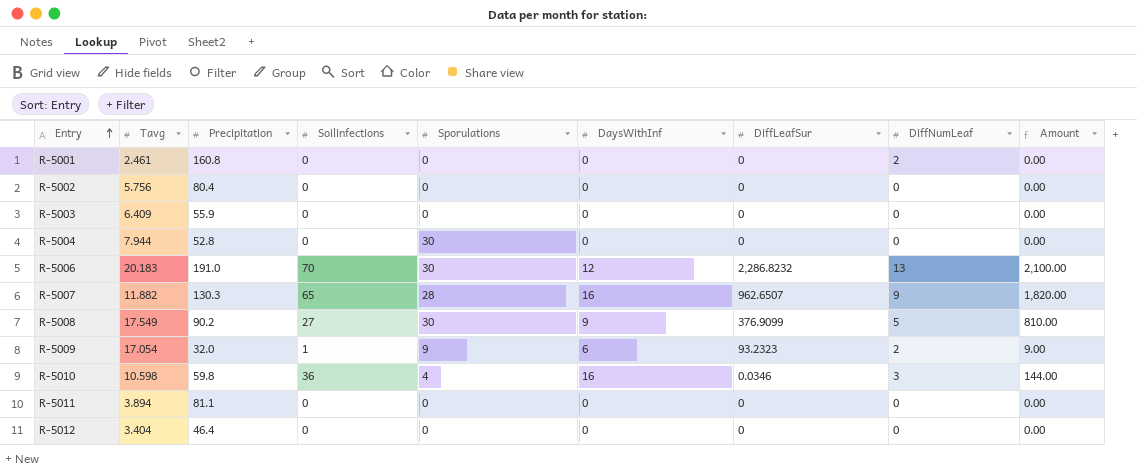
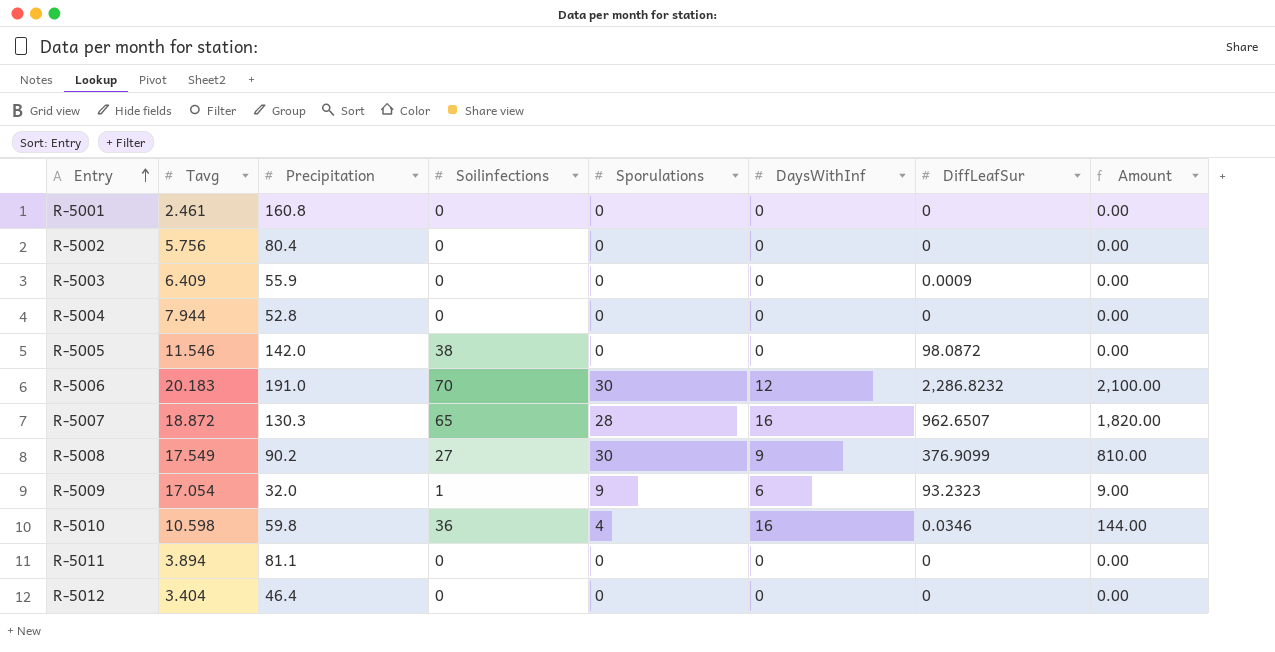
column DiffNumLeaf | position: 8 -> none
R-5003 | DiffLeafSur: 0 -> 0.0009
R-5004 | Sporulations: 30 -> 0
row R-5005: none -> 11.546 | 142.0 | 38 | 0 | 0 | 98.0872 | 0.00
R-5007 | Tavg: 11.882 -> 18.872

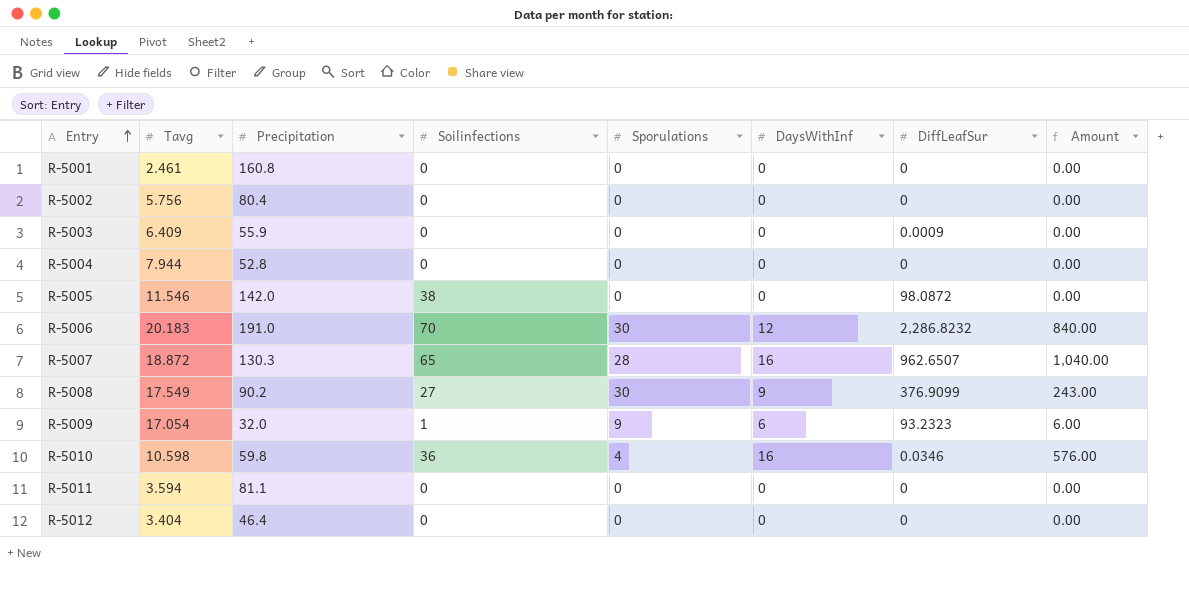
column Amount | formula: [Soilinfections] * [Sporulations] -> [Soilinfections] * [DaysWithInf]
R-5011 | Tavg: 3.894 -> 3.594

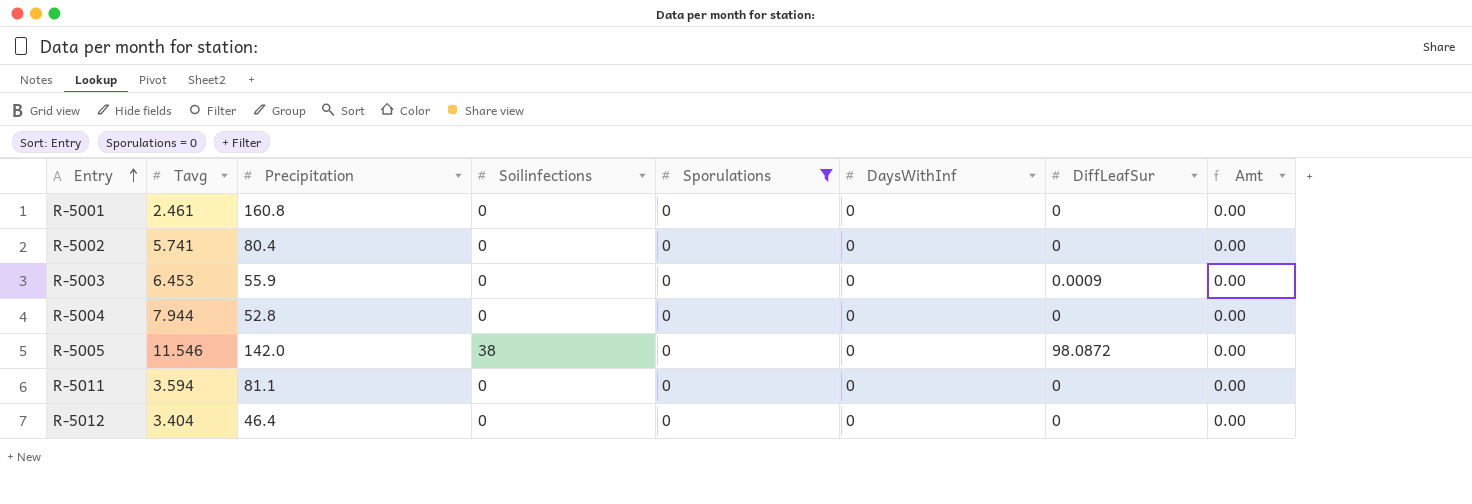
filter: none -> Sporulations = 0
column name: Amount -> Amt
R-5002 | Tavg: 5.756 -> 5.741
R-5003 | Tavg: 6.409 -> 6.453

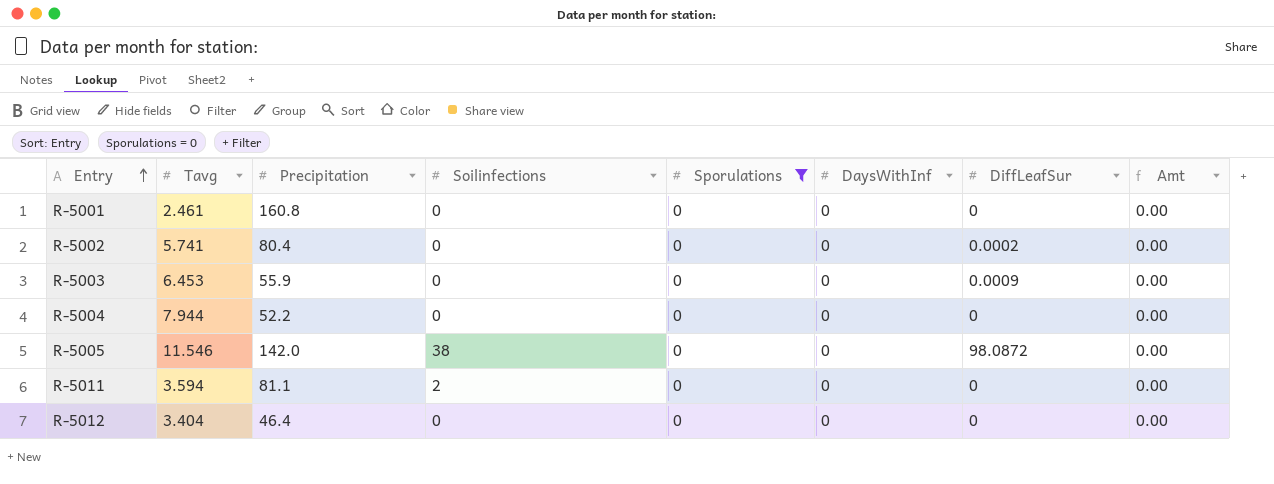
R-5002 | DiffLeafSur: 0 -> 0.0002
R-5004 | Precipitation: 52.8 -> 52.2
R-5011 | Soilinfections: 0 -> 2

